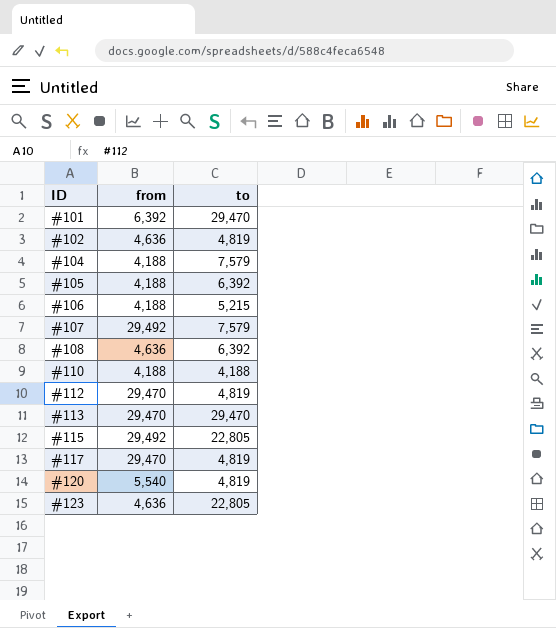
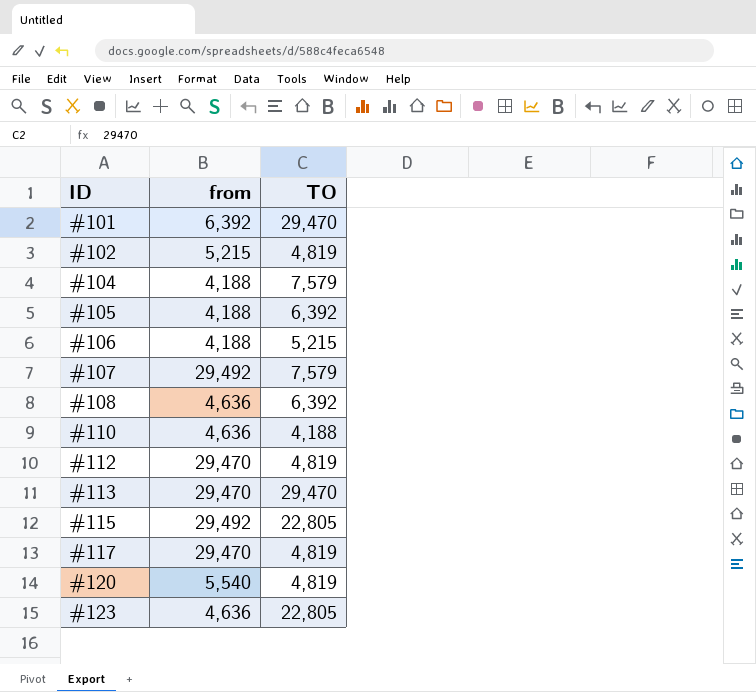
column name: to -> TO
#102 | from: 4,636 -> 5,215
#110 | from: 4,188 -> 4,636

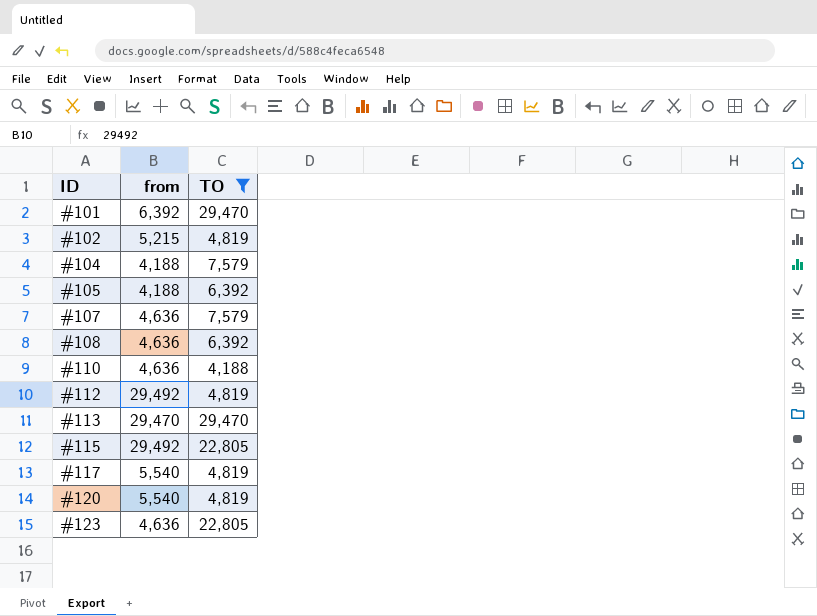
filter: none -> TO != 5,215
#107 | from: 29,492 -> 4,636
#112 | from: 29,470 -> 29,492
#117 | from: 29,470 -> 5,540

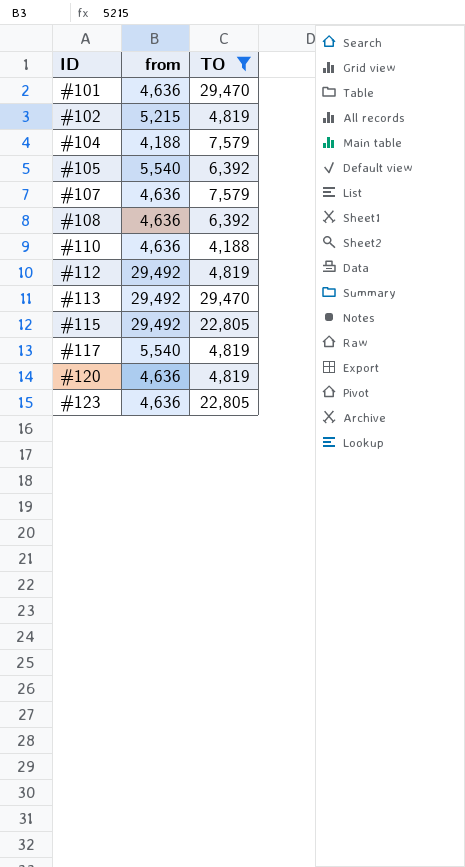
#101 | from: 6,392 -> 4,636
#105 | from: 4,188 -> 5,540
#113 | from: 29,470 -> 29,492
#120 | from: 5,540 -> 4,636

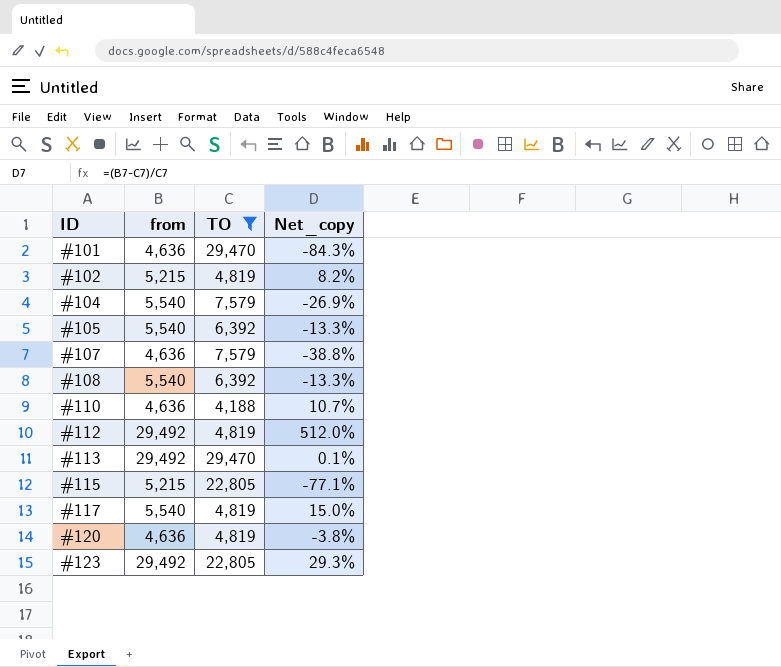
column Net_copy | formula: none -> ([from] - [TO]) / [TO]
#104 | from: 4,188 -> 5,540
#108 | from: 4,636 -> 5,540
#115 | from: 29,492 -> 5,215
#123 | from: 4,636 -> 29,492

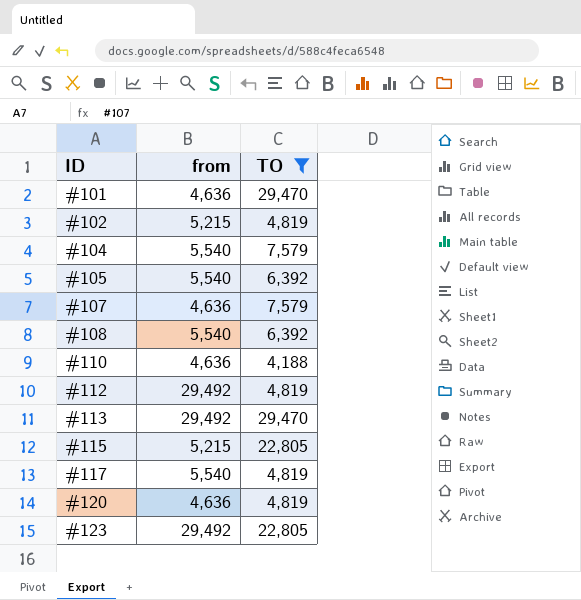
column Net_copy | formula: ([from] - [TO]) / [TO] -> none

